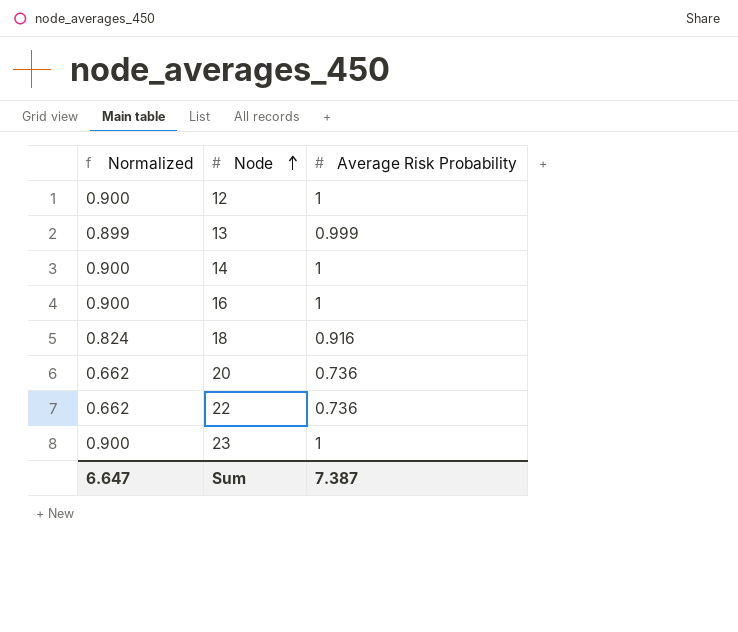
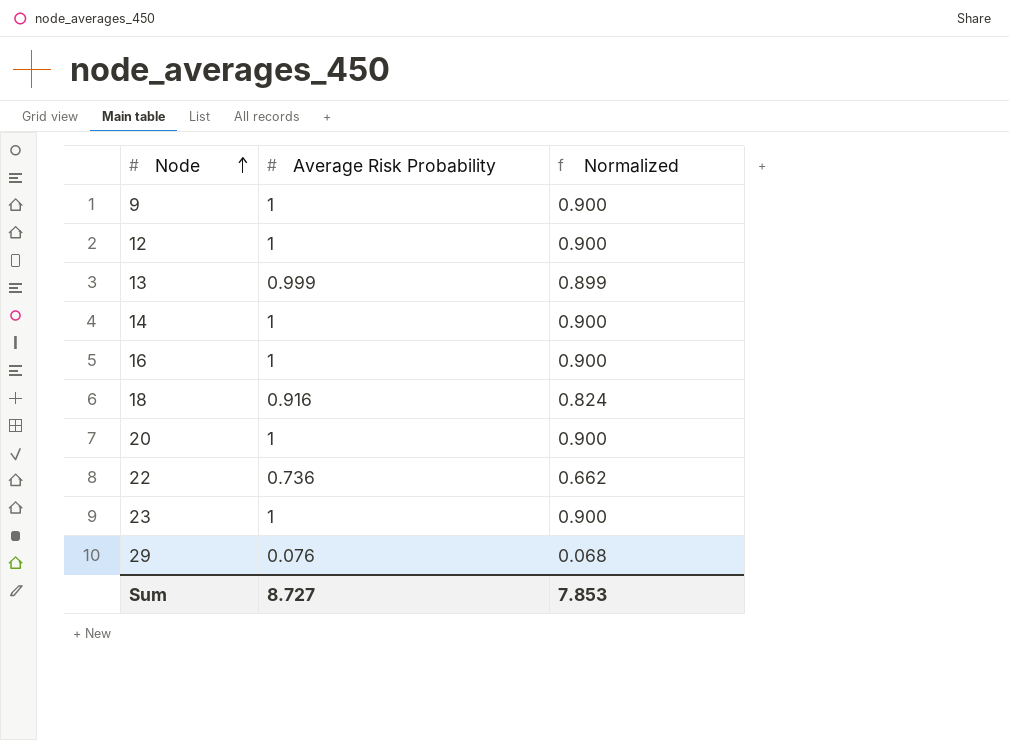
column Normalized | position: 1 -> 3
row 9: none -> 1 | 0.900
20 | Average Risk Probability: 0.736 -> 1
20 | Normalized: 0.662 -> 0.900
row 29: none -> 0.076 | 0.068
Sum | Average Risk Probability: 7.387 -> 8.727
Sum | Normalized: 6.647 -> 7.853

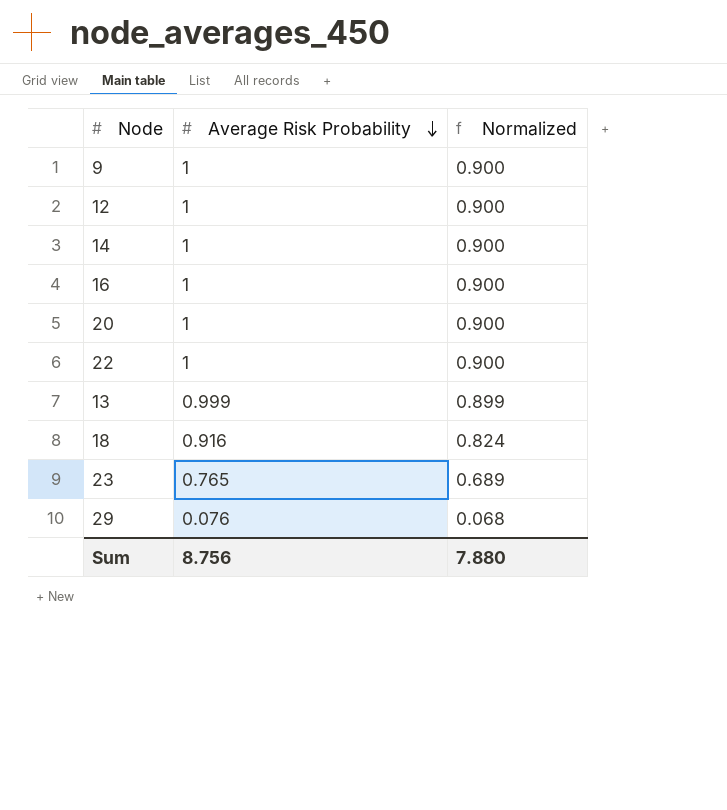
row order: Node ascending -> Average Risk Probability descending
22 | Average Risk Probability: 0.736 -> 1
22 | Normalized: 0.662 -> 0.900
23 | Average Risk Probability: 1 -> 0.765
23 | Normalized: 0.900 -> 0.689
Sum | Average Risk Probability: 8.727 -> 8.756
Sum | Normalized: 7.853 -> 7.880

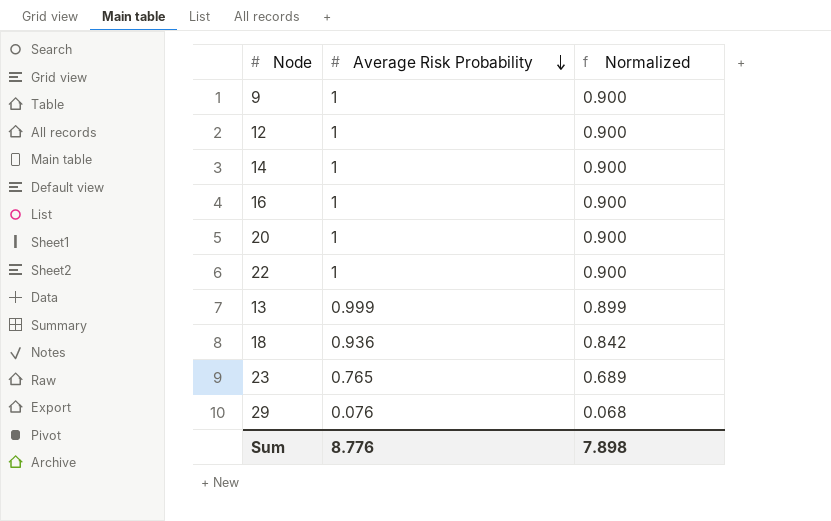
18 | Average Risk Probability: 0.916 -> 0.936
18 | Normalized: 0.824 -> 0.842
Sum | Average Risk Probability: 8.756 -> 8.776
Sum | Normalized: 7.880 -> 7.898

